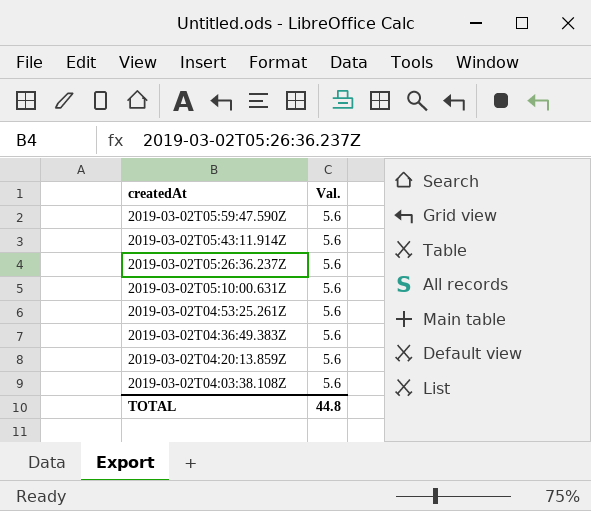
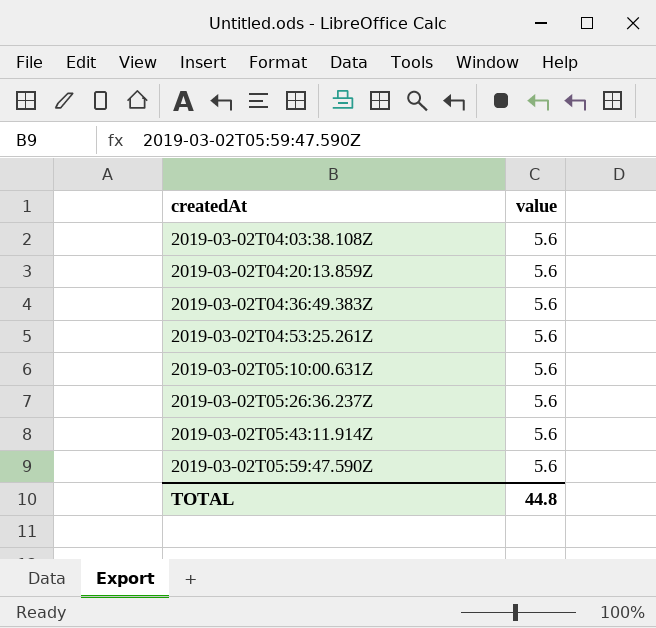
row order: createdAt descending -> createdAt ascending
column name: Val. -> value

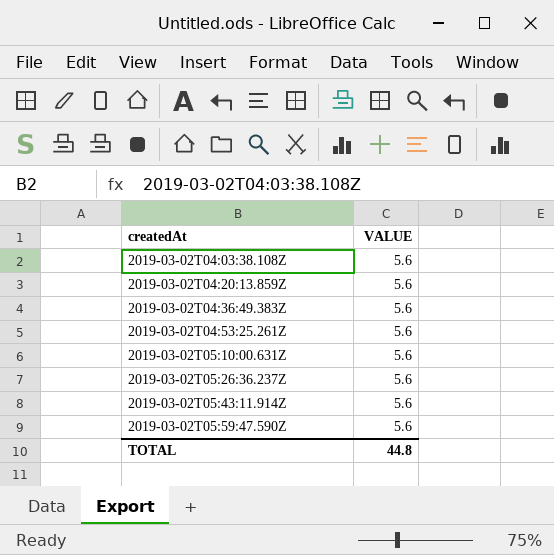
column name: value -> VALUE

